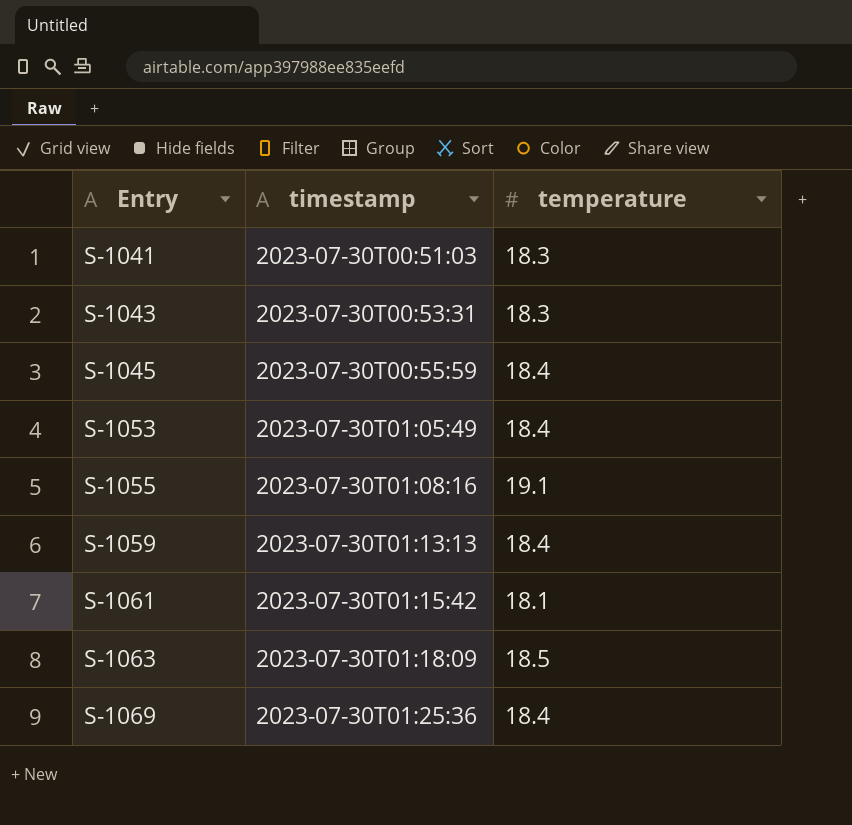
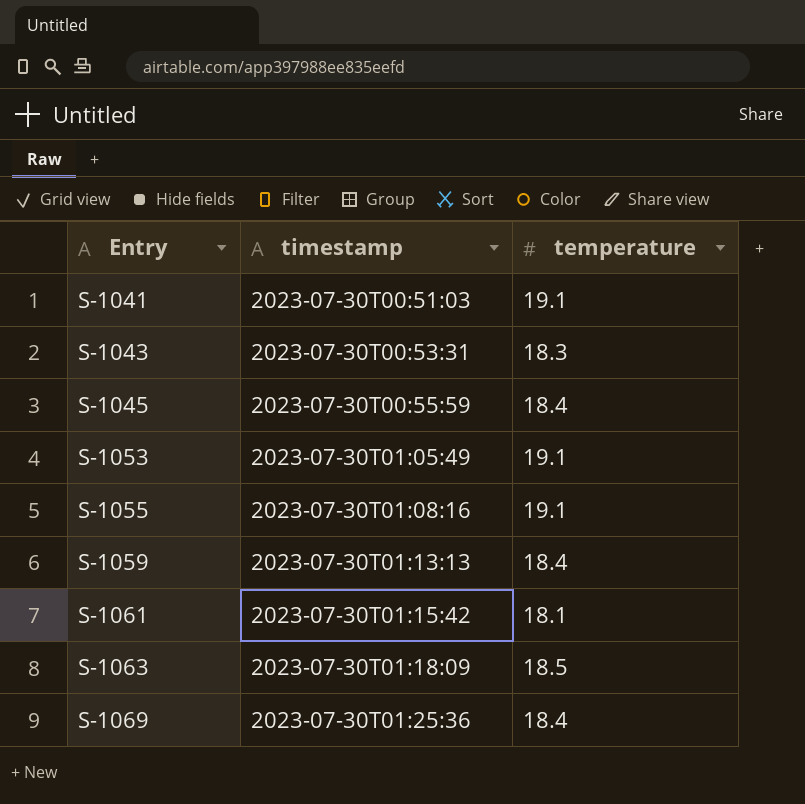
S-1041 | temperature: 18.3 -> 19.1
S-1053 | temperature: 18.4 -> 19.1

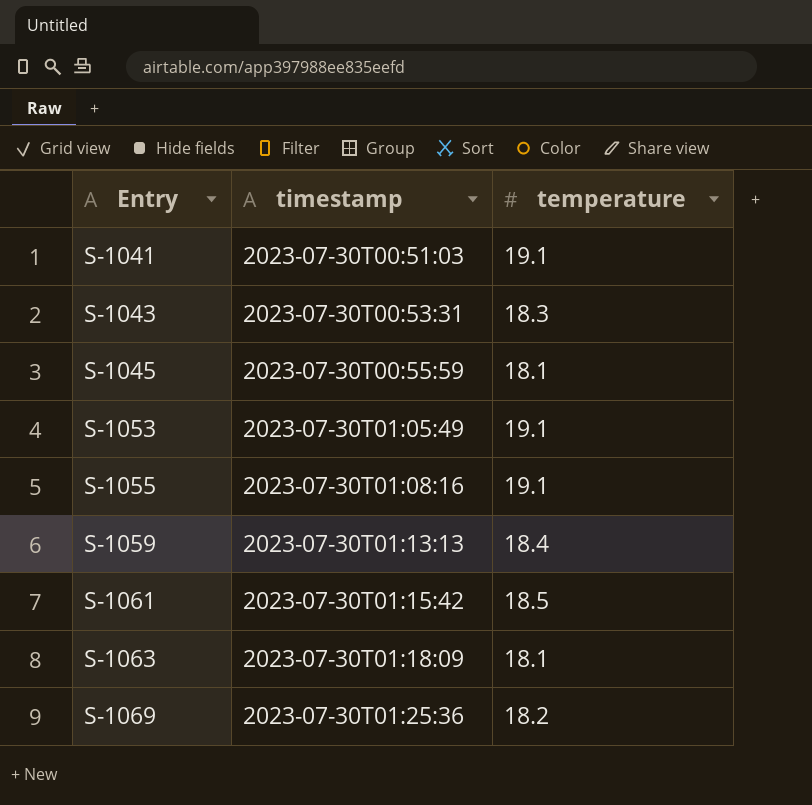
S-1045 | temperature: 18.4 -> 18.1
S-1061 | temperature: 18.1 -> 18.5
S-1063 | temperature: 18.5 -> 18.1
S-1069 | temperature: 18.4 -> 18.2

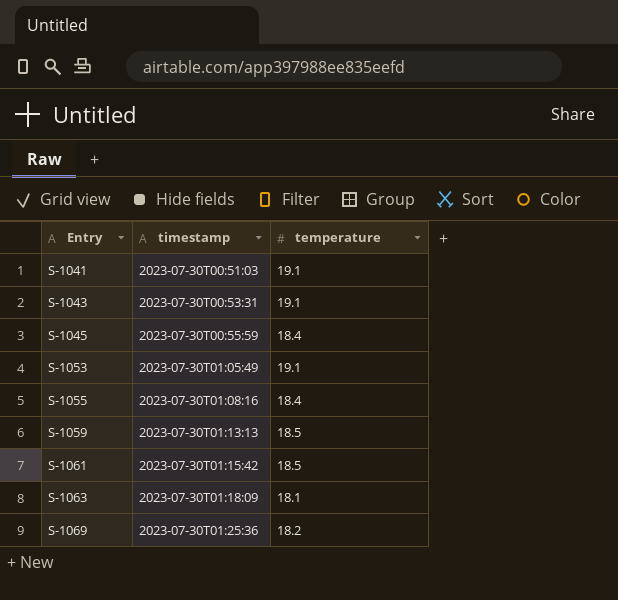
S-1043 | temperature: 18.3 -> 19.1
S-1045 | temperature: 18.1 -> 18.4
S-1055 | temperature: 19.1 -> 18.4
S-1059 | temperature: 18.4 -> 18.5

